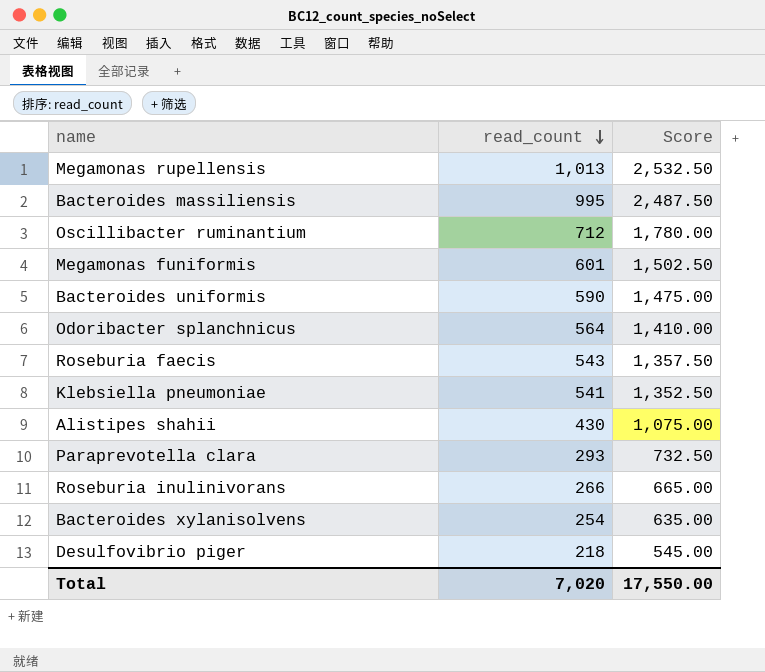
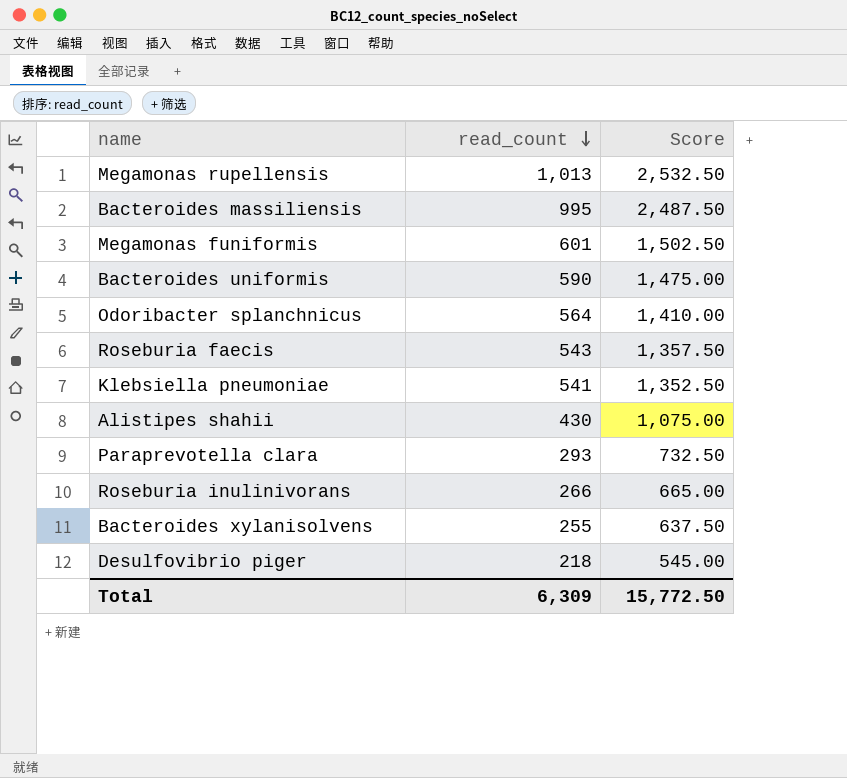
row Oscillibacter ruminantium: 712 | 1,780.00 -> none
Bacteroides xylanisolvens | read_count: 254 -> 255
Bacteroides xylanisolvens | Score: 635.00 -> 637.50
Total | read_count: 7,020 -> 6,309
Total | Score: 17,550.00 -> 15,772.50

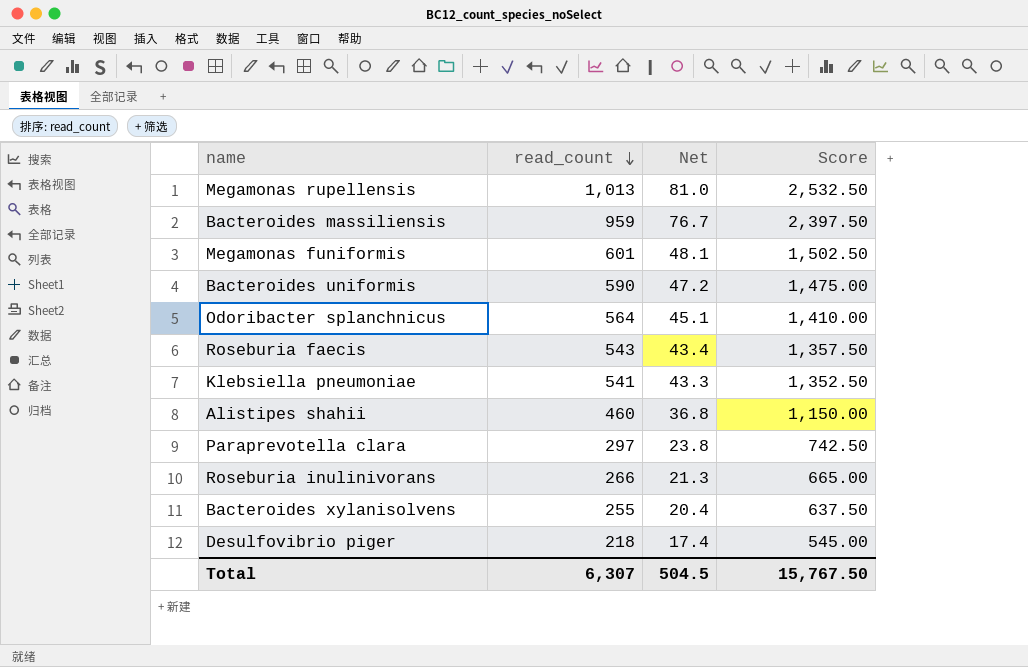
column Net | formula: none -> [read_count] * 0.08
Bacteroides massiliensis | read_count: 995 -> 959
Bacteroides massiliensis | Score: 2,487.50 -> 2,397.50
Alistipes shahii | read_count: 430 -> 460
Alistipes shahii | Score: 1,075.00 -> 1,150.00
Paraprevotella clara | read_count: 293 -> 297
Paraprevotella clara | Score: 732.50 -> 742.50
Total | read_count: 6,309 -> 6,307
Total | Score: 15,772.50 -> 15,767.50

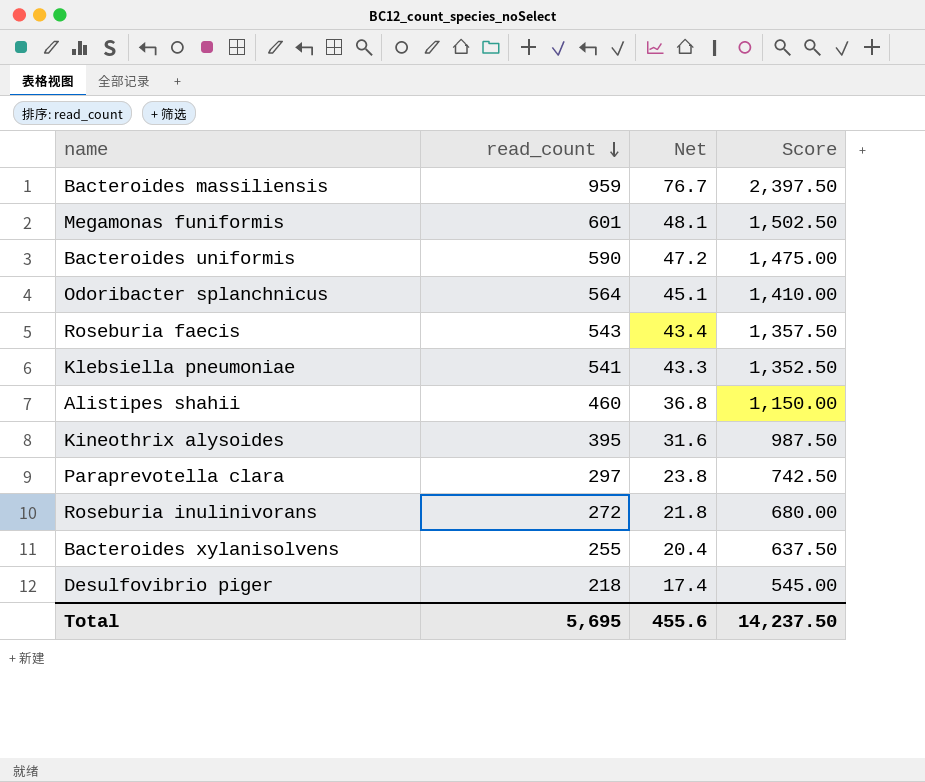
row Megamonas rupellensis: 1,013 | 81.0 | 2,532.50 -> none
row Kineothrix alysoides: none -> 395 | 31.6 | 987.50
Roseburia inulinivorans | read_count: 266 -> 272
Roseburia inulinivorans | Net: 21.3 -> 21.8
Roseburia inulinivorans | Score: 665.00 -> 680.00
Total | read_count: 6,307 -> 5,695
Total | Net: 504.5 -> 455.6
Total | Score: 15,767.50 -> 14,237.50

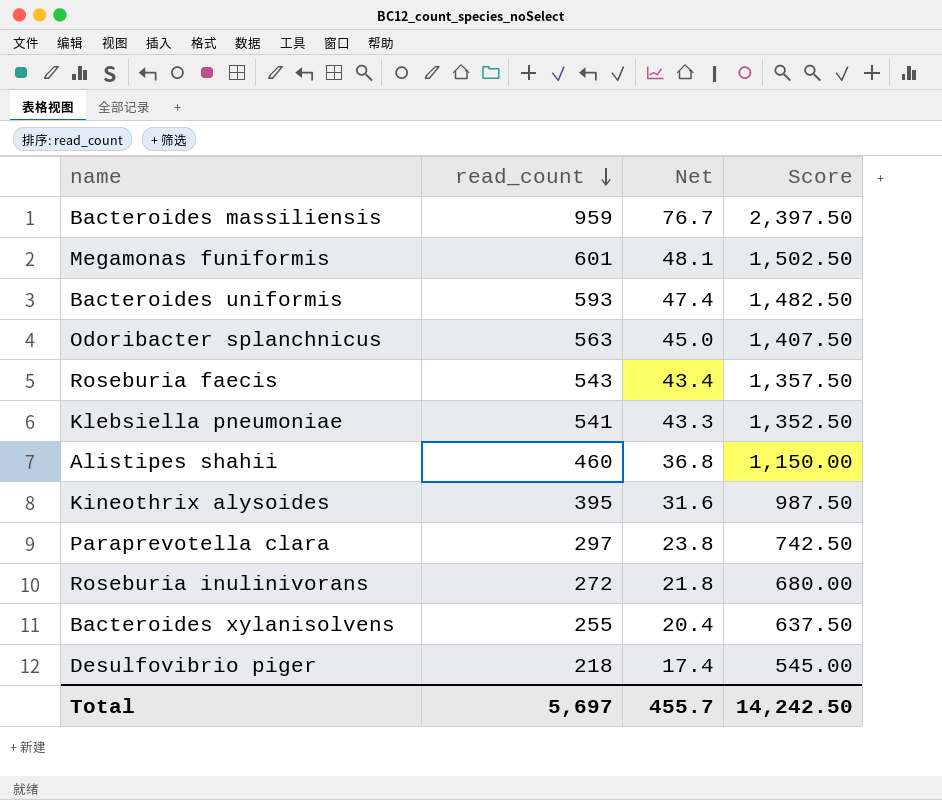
Bacteroides uniformis | read_count: 590 -> 593
Bacteroides uniformis | Net: 47.2 -> 47.4
Bacteroides uniformis | Score: 1,475.00 -> 1,482.50
Odoribacter splanchnicus | read_count: 564 -> 563
Odoribacter splanchnicus | Net: 45.1 -> 45.0
Odoribacter splanchnicus | Score: 1,410.00 -> 1,407.50
Total | read_count: 5,695 -> 5,697
Total | Net: 455.6 -> 455.7
Total | Score: 14,237.50 -> 14,242.50

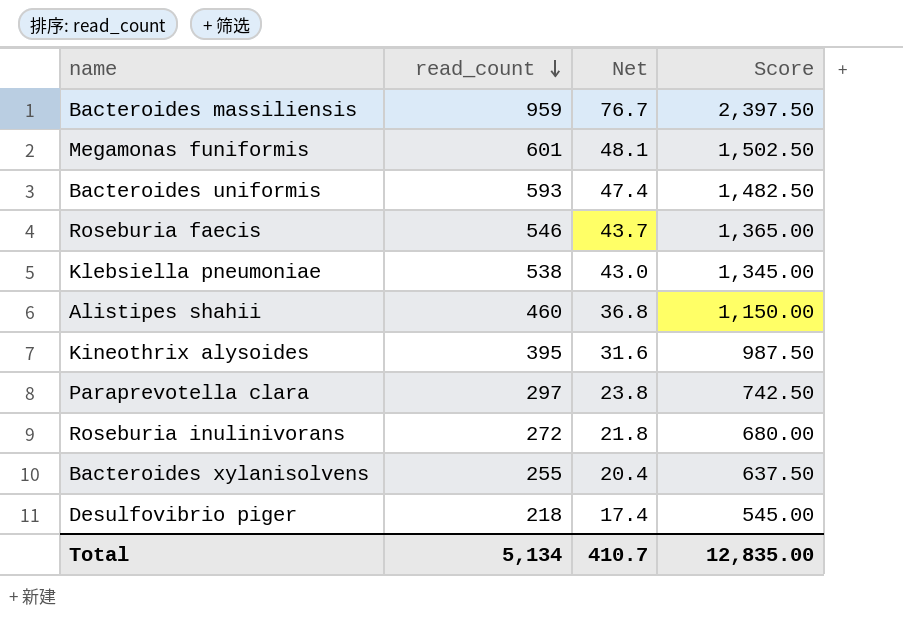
row Odoribacter splanchnicus: 563 | 45.0 | 1,407.50 -> none
Roseburia faecis | read_count: 543 -> 546
Roseburia faecis | Net: 43.4 -> 43.7
Roseburia faecis | Score: 1,357.50 -> 1,365.00
Klebsiella pneumoniae | read_count: 541 -> 538
Klebsiella pneumoniae | Net: 43.3 -> 43.0
Klebsiella pneumoniae | Score: 1,352.50 -> 1,345.00
Total | read_count: 5,697 -> 5,134
Total | Net: 455.7 -> 410.7
Total | Score: 14,242.50 -> 12,835.00

